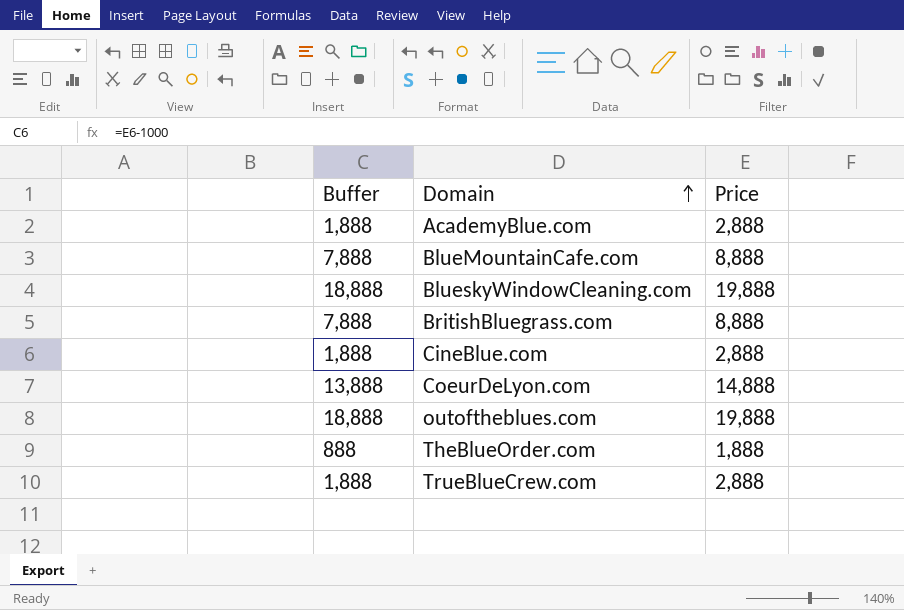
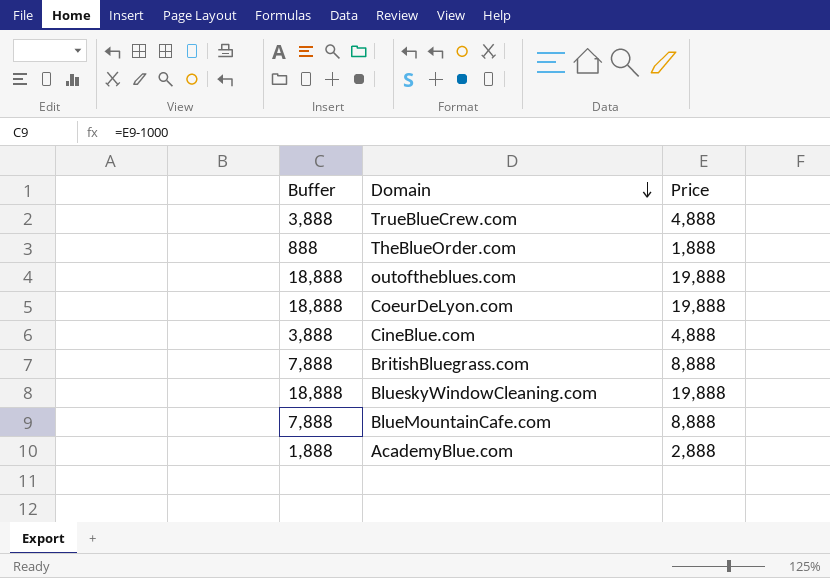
row order: Domain ascending -> Domain descending
TrueBlueCrew.com | Buffer: 1,888 -> 3,888
TrueBlueCrew.com | Price: 2,888 -> 4,888
CoeurDeLyon.com | Buffer: 13,888 -> 18,888
CoeurDeLyon.com | Price: 14,888 -> 19,888
CineBlue.com | Buffer: 1,888 -> 3,888
CineBlue.com | Price: 2,888 -> 4,888

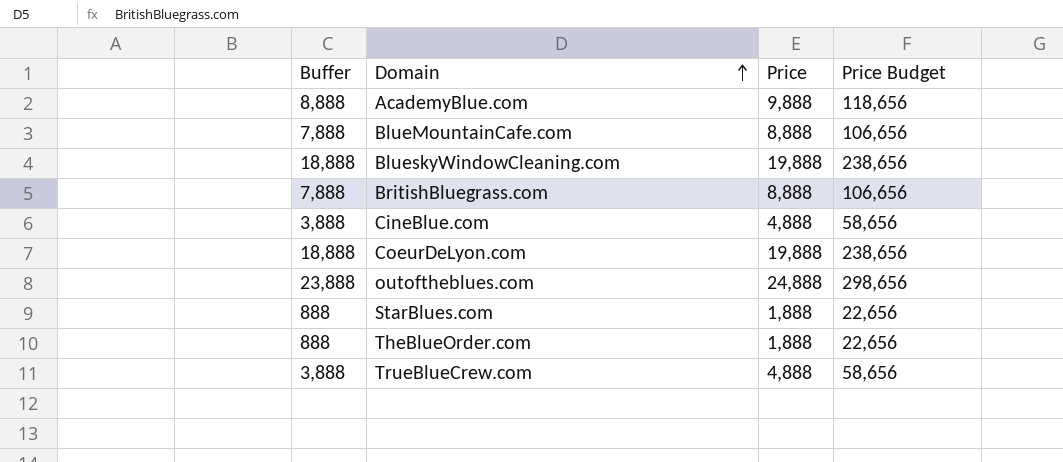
row order: Domain descending -> Domain ascending
column Price Budget | formula: none -> [Price] * 12
AcademyBlue.com | Buffer: 1,888 -> 8,888
AcademyBlue.com | Price: 2,888 -> 9,888
outoftheblues.com | Buffer: 18,888 -> 23,888
outoftheblues.com | Price: 19,888 -> 24,888
row StarBlues.com: none -> 888 | 1,888 | 22,656

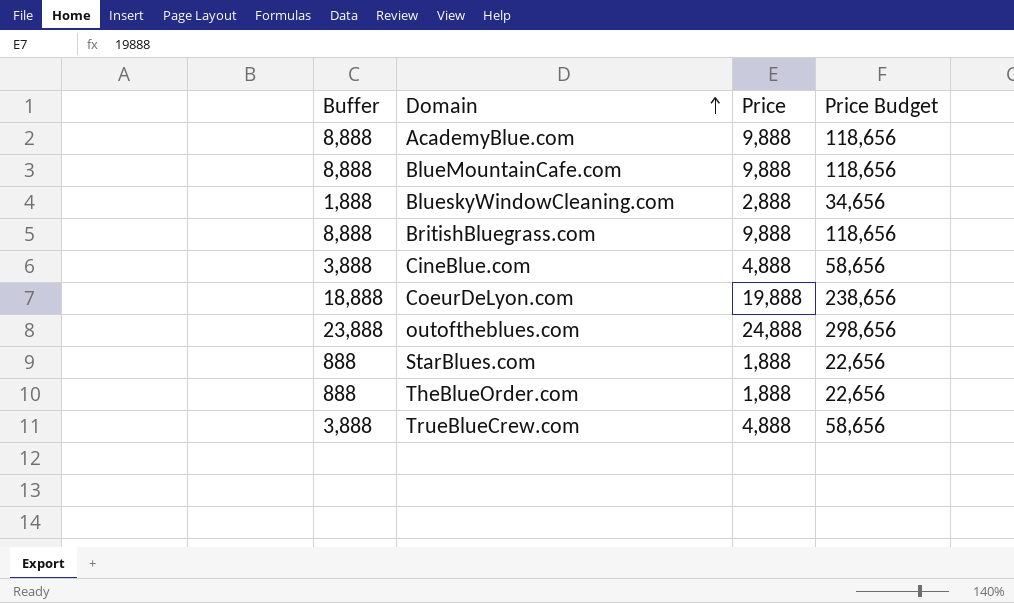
BlueMountainCafe.com | Buffer: 7,888 -> 8,888
BlueMountainCafe.com | Price: 8,888 -> 9,888
BlueMountainCafe.com | Price Budget: 106,656 -> 118,656
BlueskyWindowCleaning.com | Buffer: 18,888 -> 1,888
BlueskyWindowCleaning.com | Price: 19,888 -> 2,888
BlueskyWindowCleaning.com | Price Budget: 238,656 -> 34,656
BritishBluegrass.com | Buffer: 7,888 -> 8,888
BritishBluegrass.com | Price: 8,888 -> 9,888
BritishBluegrass.com | Price Budget: 106,656 -> 118,656

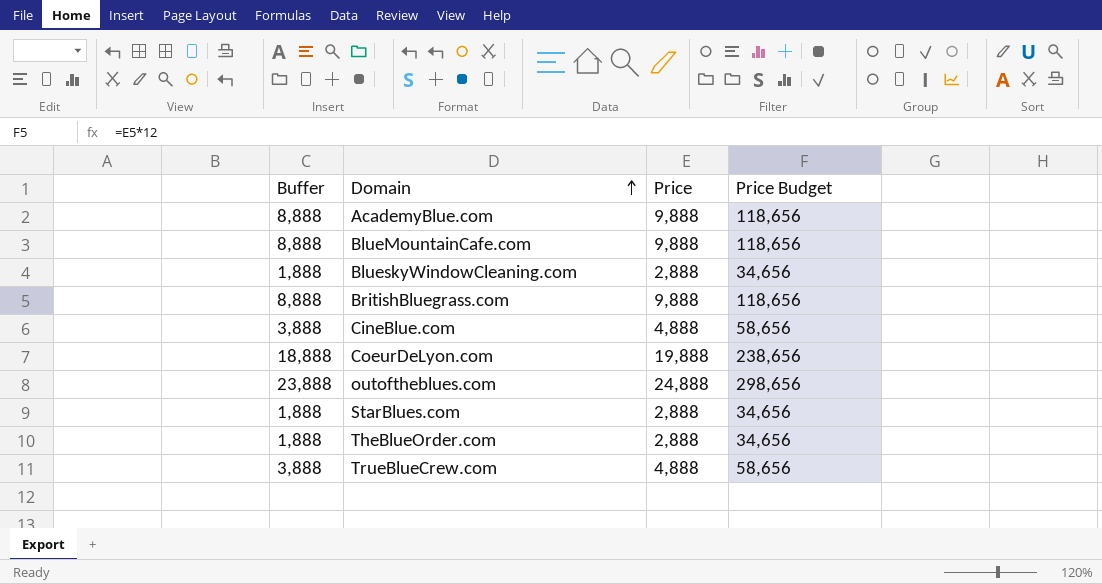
StarBlues.com | Buffer: 888 -> 1,888
StarBlues.com | Price: 1,888 -> 2,888
StarBlues.com | Price Budget: 22,656 -> 34,656
TheBlueOrder.com | Buffer: 888 -> 1,888
TheBlueOrder.com | Price: 1,888 -> 2,888
TheBlueOrder.com | Price Budget: 22,656 -> 34,656

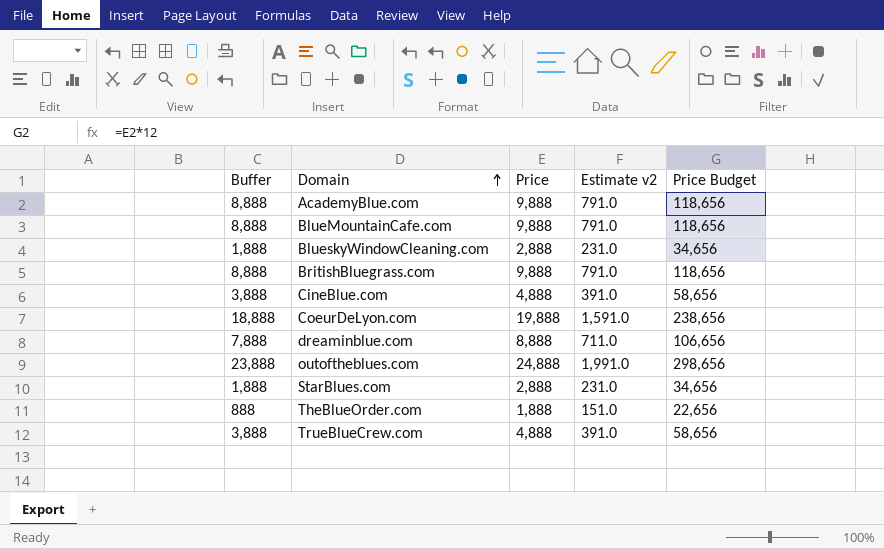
column Estimate v2 | formula: none -> [Price] * 0.08
row dreaminblue.com: none -> 7,888 | 8,888 | 711.0 | 106,656
TheBlueOrder.com | Buffer: 1,888 -> 888
TheBlueOrder.com | Price: 2,888 -> 1,888
TheBlueOrder.com | Price Budget: 34,656 -> 22,656

